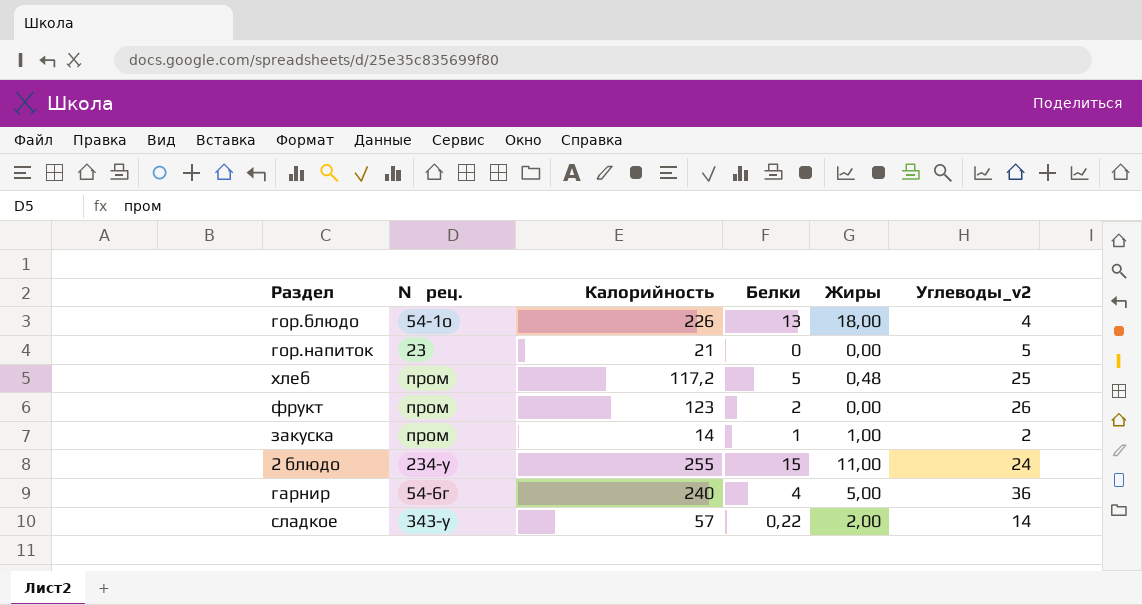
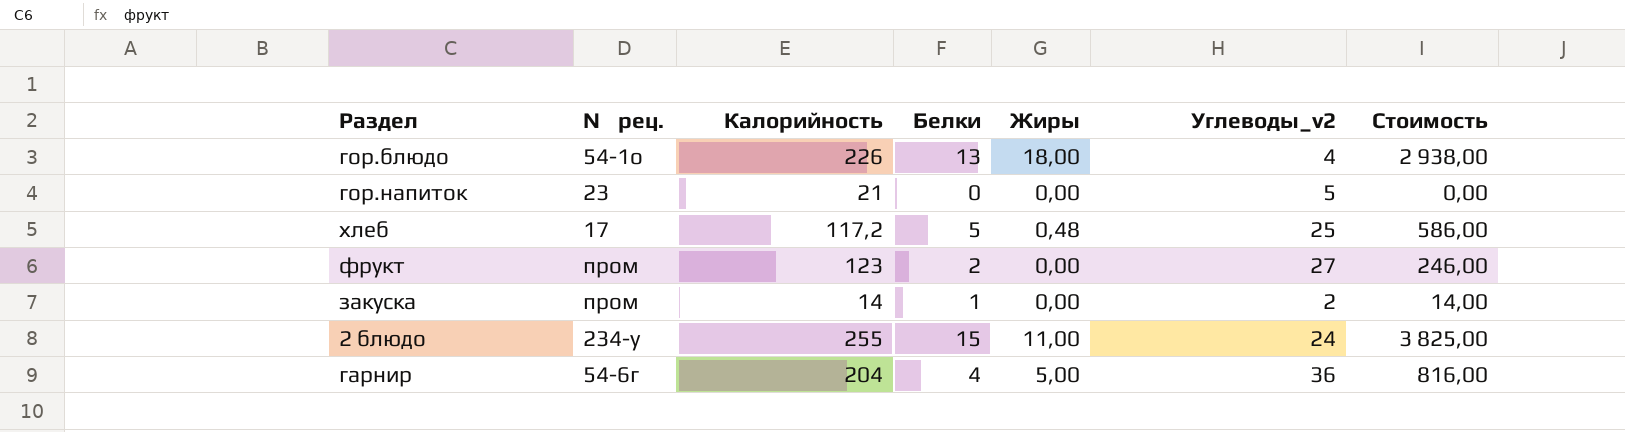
column Стоимость | formula: none -> [Калорийность] * [Белки]
row сладкое: 343-у | 57 | 0,22 | 2,00 | 14 -> none
хлеб | № рец.: пром -> 17
фрукт | Углеводы_v2: 26 -> 27
закуска | Жиры: 1,00 -> 0,00
гарнир | Калорийность: 240 -> 204

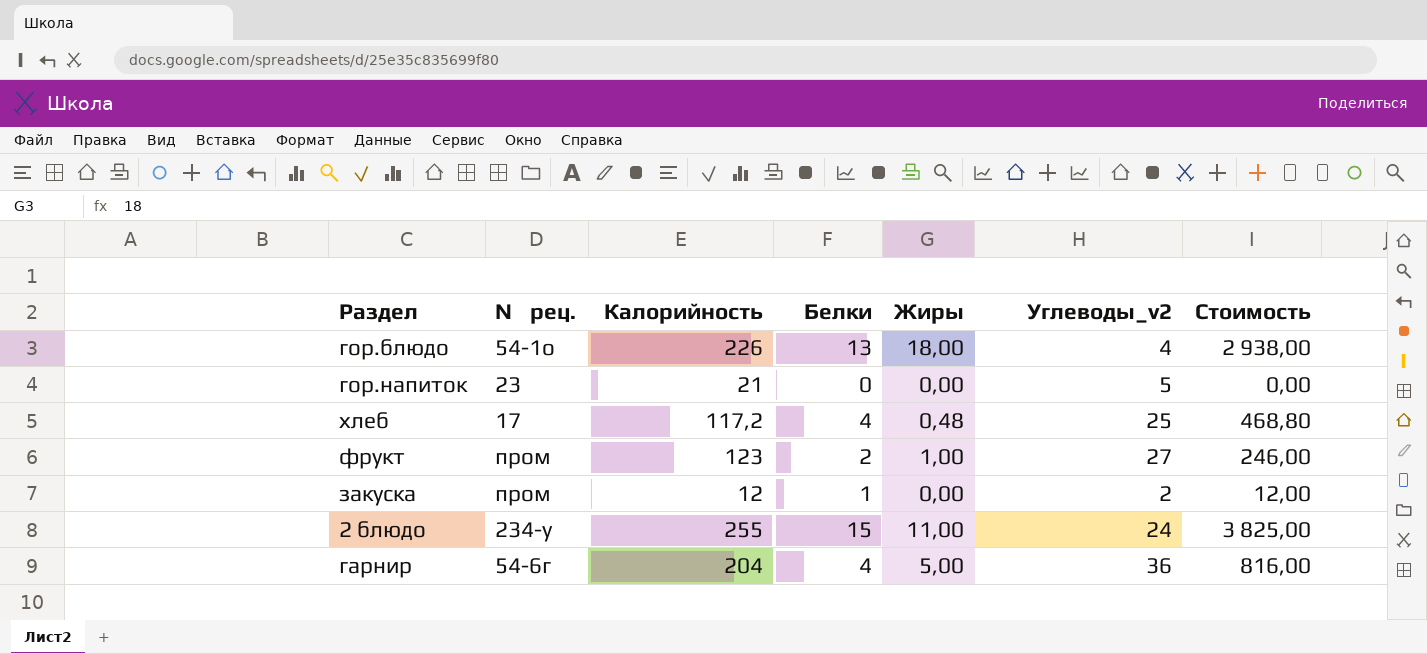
хлеб | Белки: 5 -> 4
хлеб | Стоимость: 586,00 -> 468,80
фрукт | Жиры: 0,00 -> 1,00
закуска | Калорийность: 14 -> 12
закуска | Стоимость: 14,00 -> 12,00

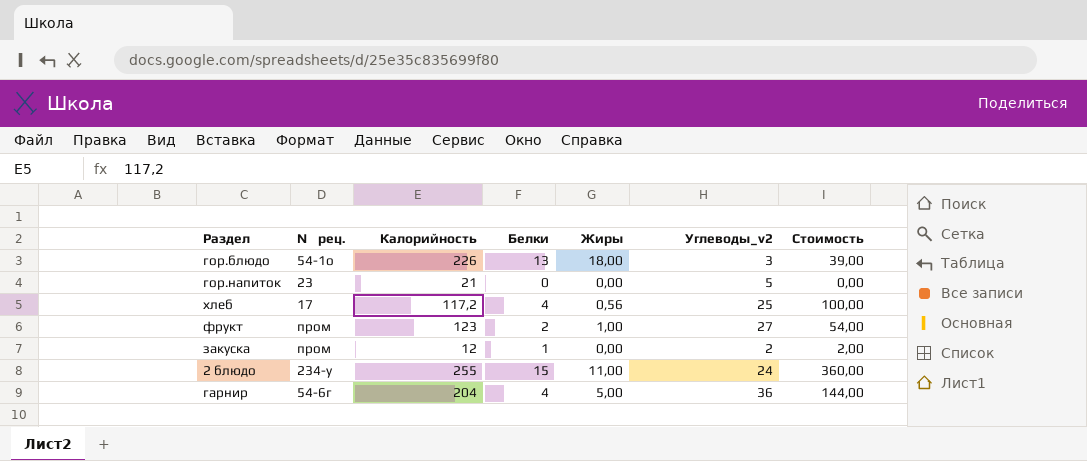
column Стоимость | formula: [Калорийность] * [Белки] -> [Белки] * [Углеводы_v2]
гор.блюдо | Углеводы_v2: 4 -> 3
хлеб | Жиры: 0,48 -> 0,56

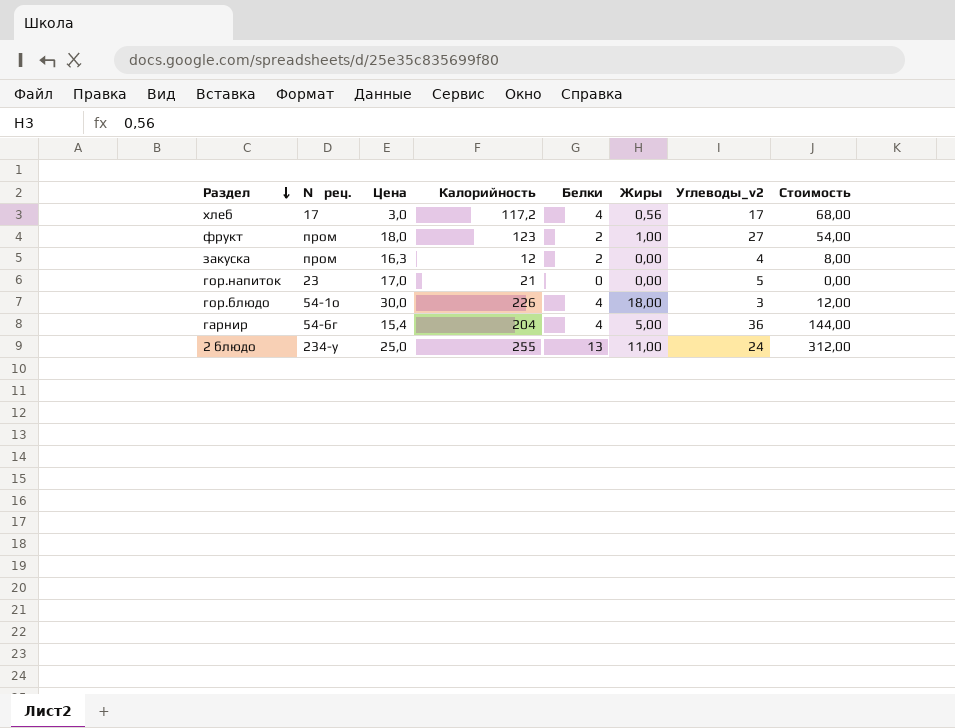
row order: none -> Раздел descending
column Цена | position: none -> 3
хлеб | Углеводы_v2: 25 -> 17
хлеб | Стоимость: 100,00 -> 68,00
закуска | Белки: 1 -> 2
закуска | Углеводы_v2: 2 -> 4
закуска | Стоимость: 2,00 -> 8,00
гор.блюдо | Белки: 13 -> 4
гор.блюдо | Стоимость: 39,00 -> 12,00
2 блюдо | Белки: 15 -> 13
2 блюдо | Стоимость: 360,00 -> 312,00

